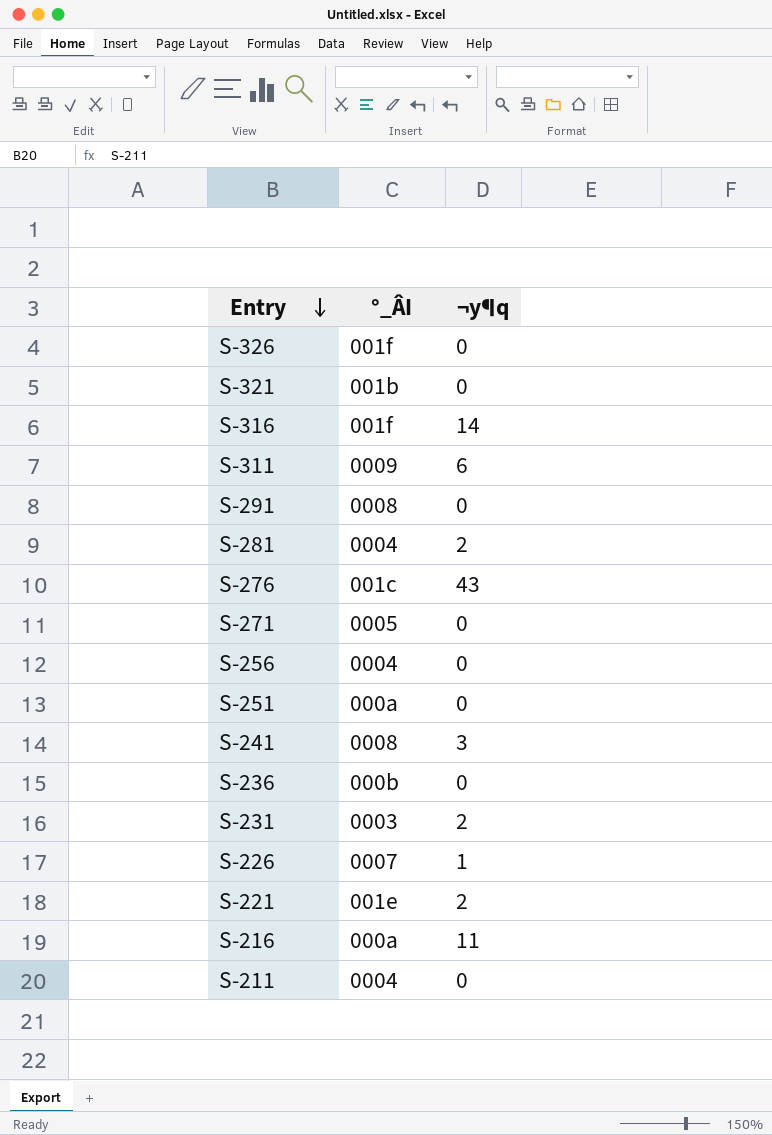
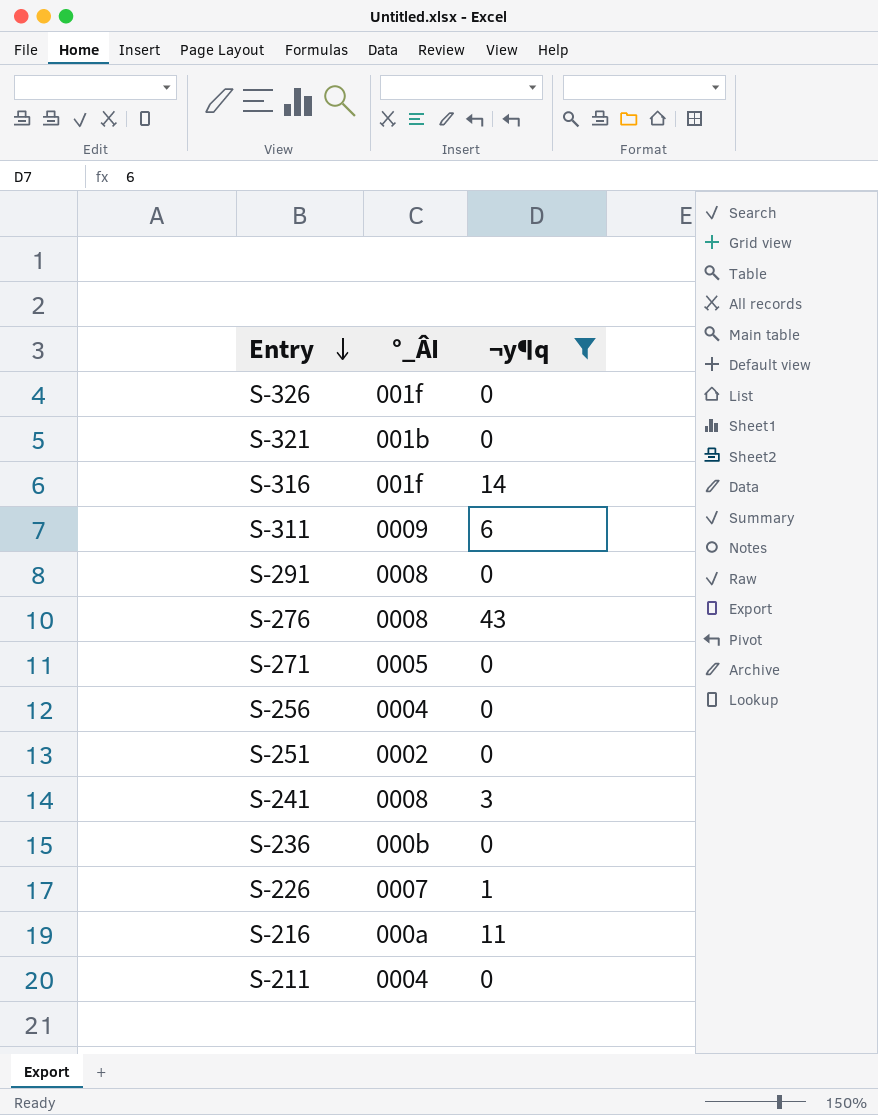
filter: none -> ¬y¶q != 2
S-276 | °_ÂI: 001c -> 0008
S-251 | °_ÂI: 000a -> 0002

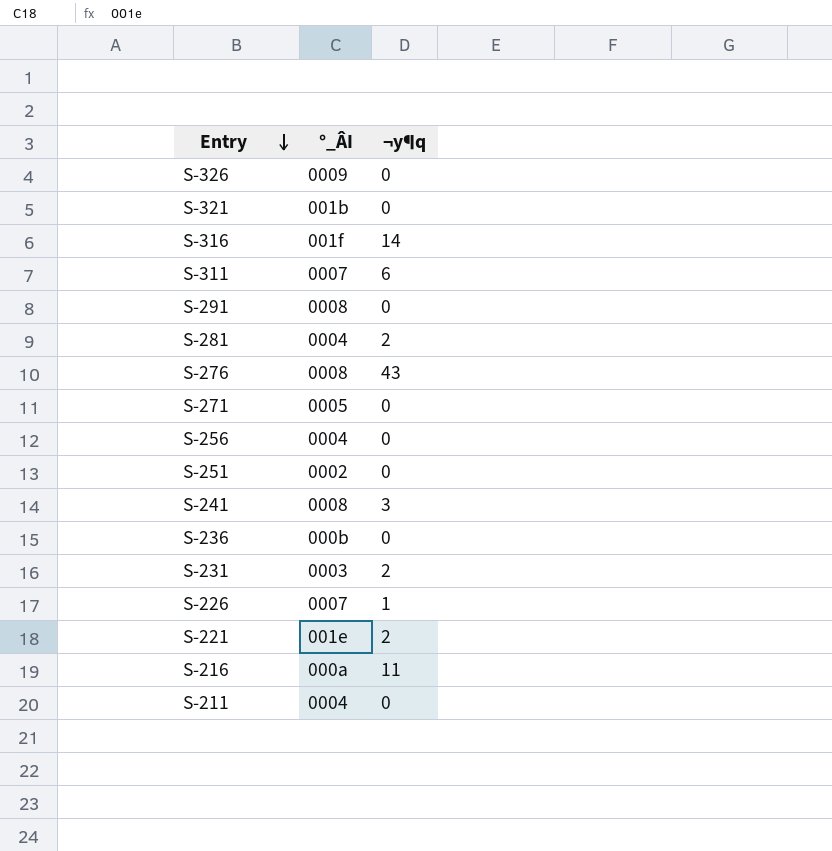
filter: ¬y¶q != 2 -> none
S-326 | °_ÂI: 001f -> 0009
S-311 | °_ÂI: 0009 -> 0007

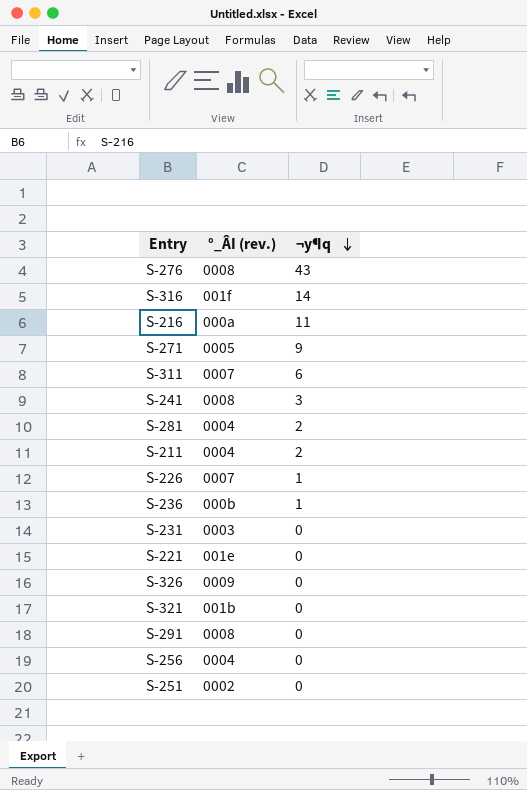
row order: Entry descending -> ¬y¶q descending
column name: °_ÂI -> °_ÂI (rev.)
S-271 | ¬y¶q: 0 -> 9
S-211 | ¬y¶q: 0 -> 2
S-236 | ¬y¶q: 0 -> 1
S-231 | ¬y¶q: 2 -> 0
S-221 | ¬y¶q: 2 -> 0

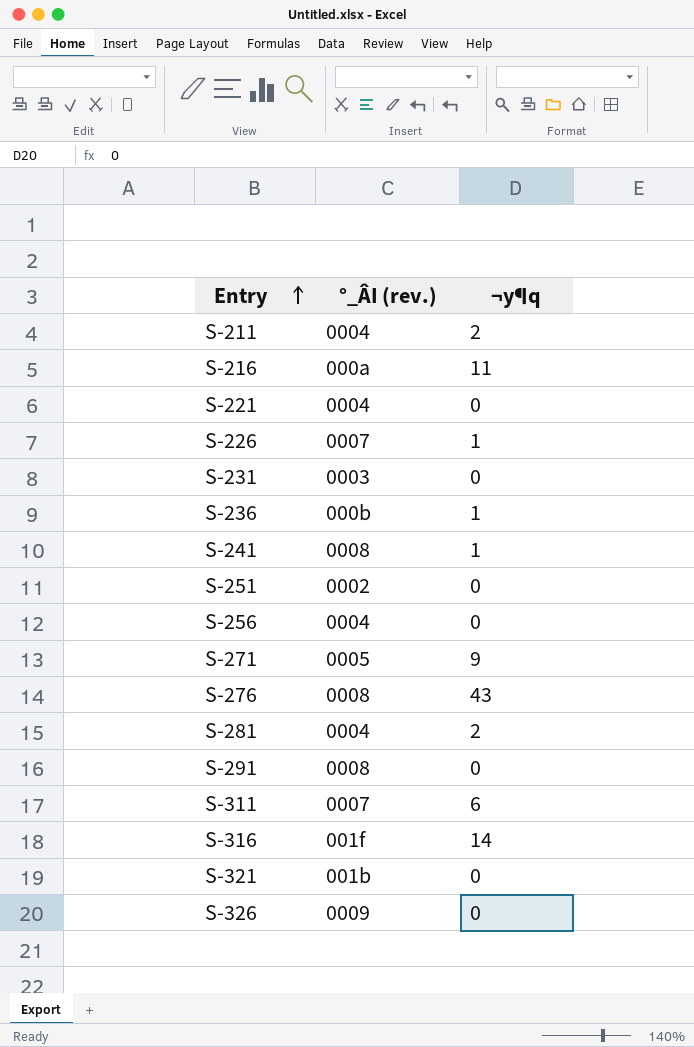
row order: ¬y¶q descending -> Entry ascending
S-221 | °_ÂI (rev.): 001e -> 0004
S-241 | ¬y¶q: 3 -> 1

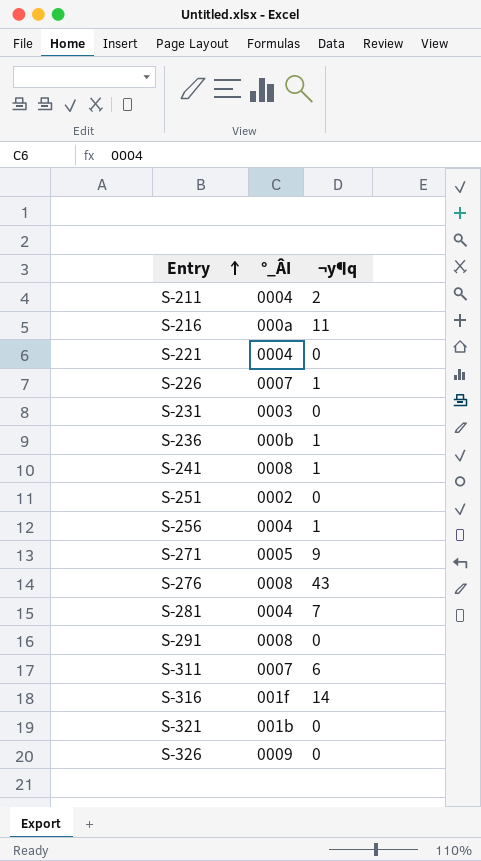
column name: °_ÂI (rev.) -> °_ÂI
S-256 | ¬y¶q: 0 -> 1
S-281 | ¬y¶q: 2 -> 7

